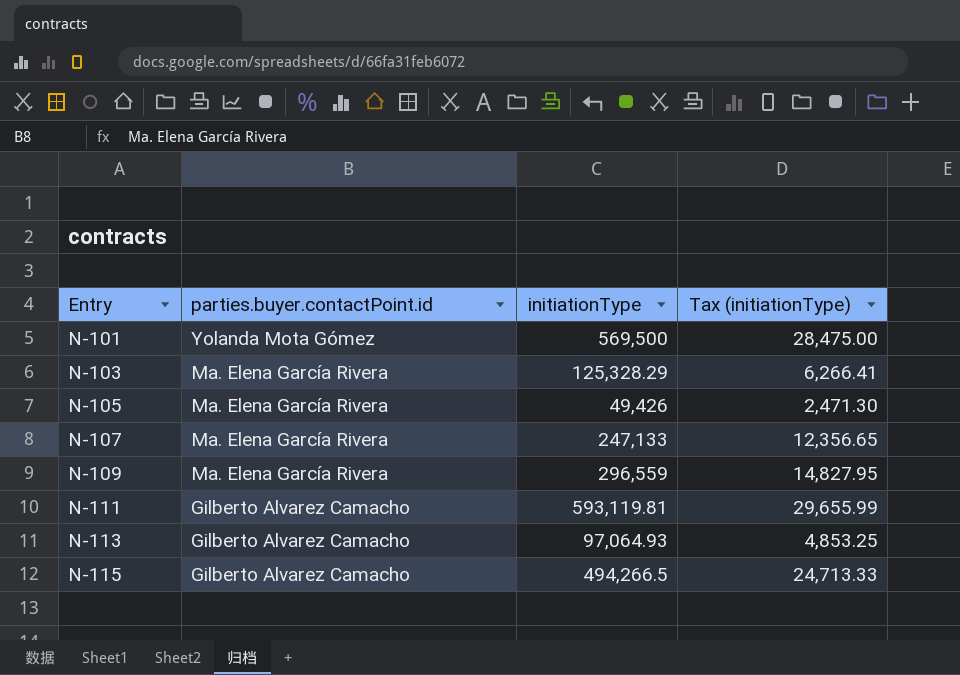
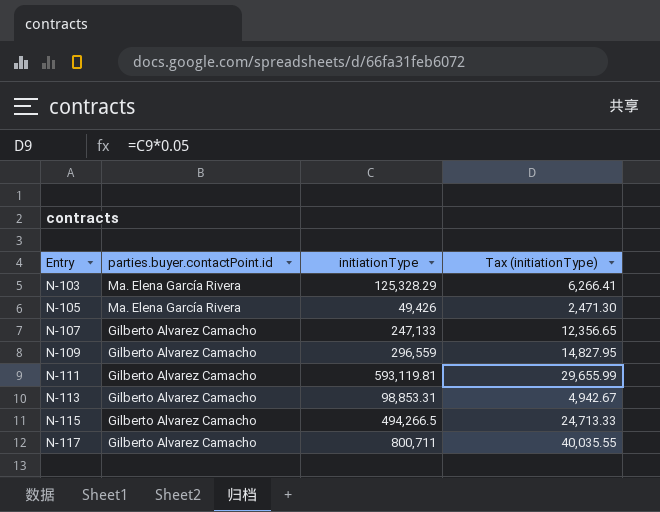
row N-101: Yolanda Mota Gómez | 569,500 | 28,475.00 -> none
N-107 | parties.buyer.contactPoint.id: Ma. Elena García Rivera -> Gilberto Alvarez Camacho
N-109 | parties.buyer.contactPoint.id: Ma. Elena García Rivera -> Gilberto Alvarez Camacho
N-113 | initiationType: 97,064.93 -> 98,853.31
N-113 | Tax (initiationType): 4,853.25 -> 4,942.67
row N-117: none -> Gilberto Alvarez Camacho | 800,711 | 40,035.55

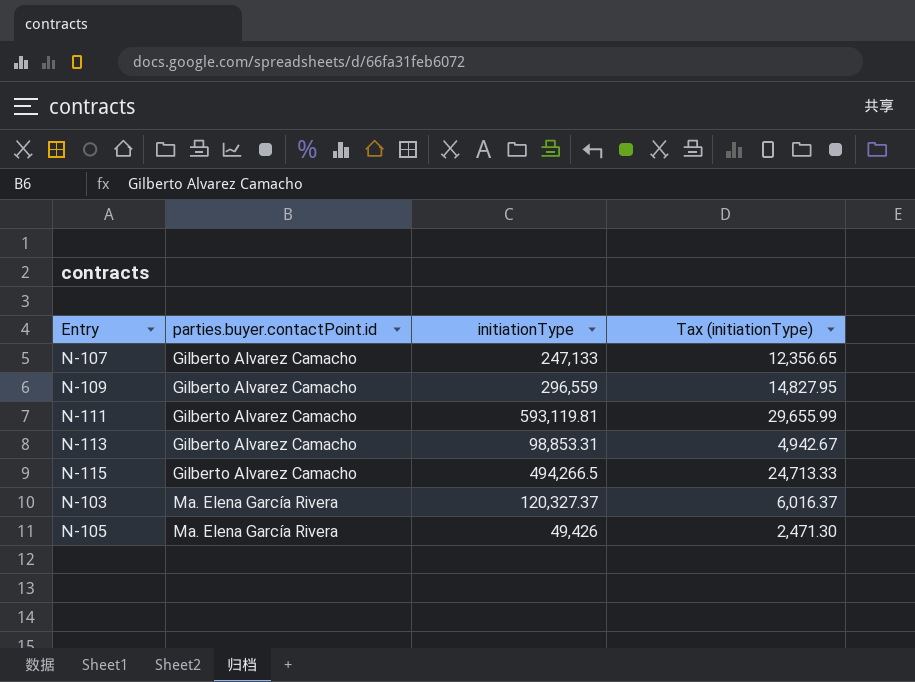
row order: Entry ascending -> parties.buyer.contactPoint.id ascending
row N-117: Gilberto Alvarez Camacho | 800,711 | 40,035.55 -> none
N-103 | initiationType: 125,328.29 -> 120,327.37
N-103 | Tax (initiationType): 6,266.41 -> 6,016.37

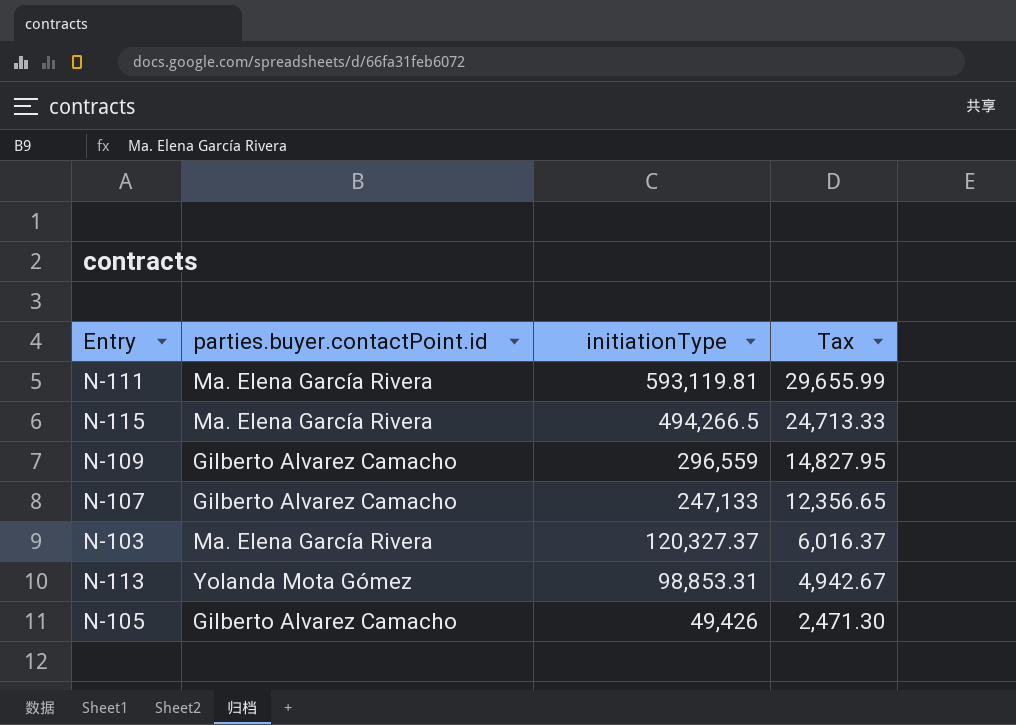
row order: parties.buyer.contactPoint.id ascending -> initiationType descending
column name: Tax (initiationType) -> Tax
N-111 | parties.buyer.contactPoint.id: Gilberto Alvarez Camacho -> Ma. Elena García Rivera
N-115 | parties.buyer.contactPoint.id: Gilberto Alvarez Camacho -> Ma. Elena García Rivera
N-113 | parties.buyer.contactPoint.id: Gilberto Alvarez Camacho -> Yolanda Mota Gómez
N-105 | parties.buyer.contactPoint.id: Ma. Elena García Rivera -> Gilberto Alvarez Camacho

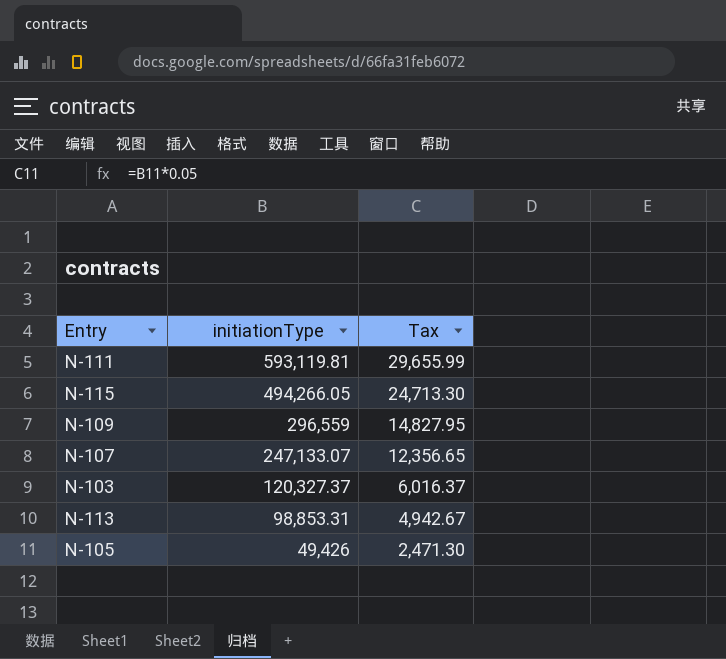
column parties.buyer.contactPoint.id | position: 2 -> none
N-115 | initiationType: 494,266.5 -> 494,266.05
N-115 | Tax: 24,713.33 -> 24,713.30
N-107 | initiationType: 247,133 -> 247,133.07

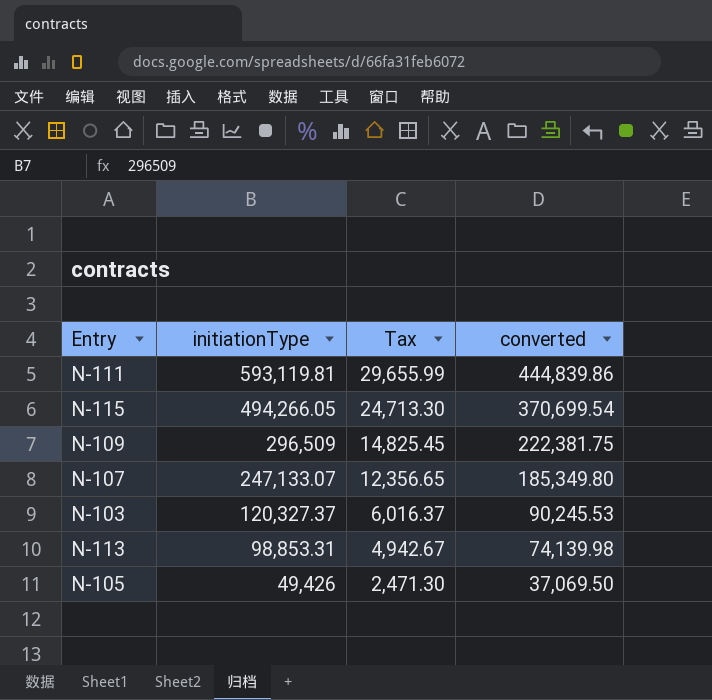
column converted | formula: none -> [initiationType] * 0.75
N-109 | initiationType: 296,559 -> 296,509
N-109 | Tax: 14,827.95 -> 14,825.45

